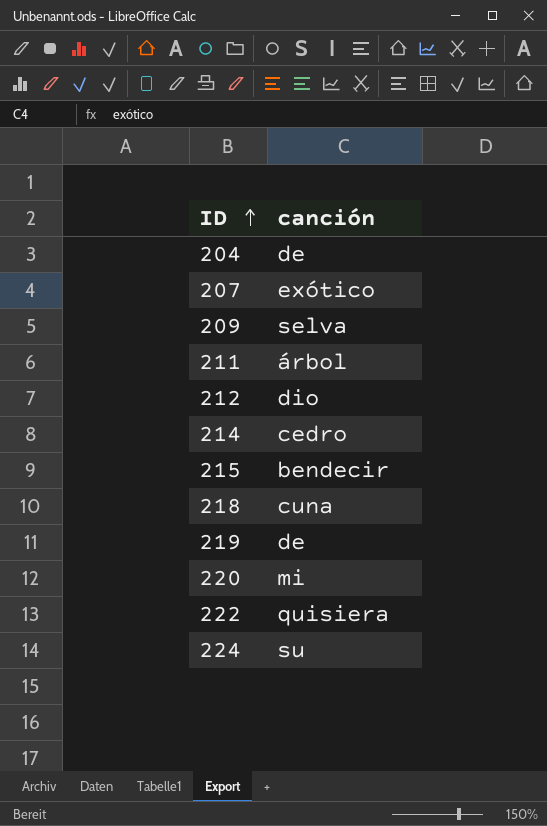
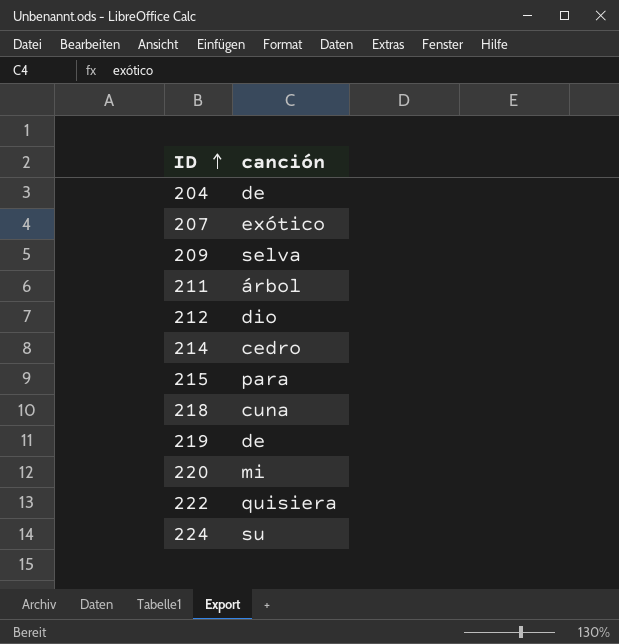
215 | canción: bendecir -> para

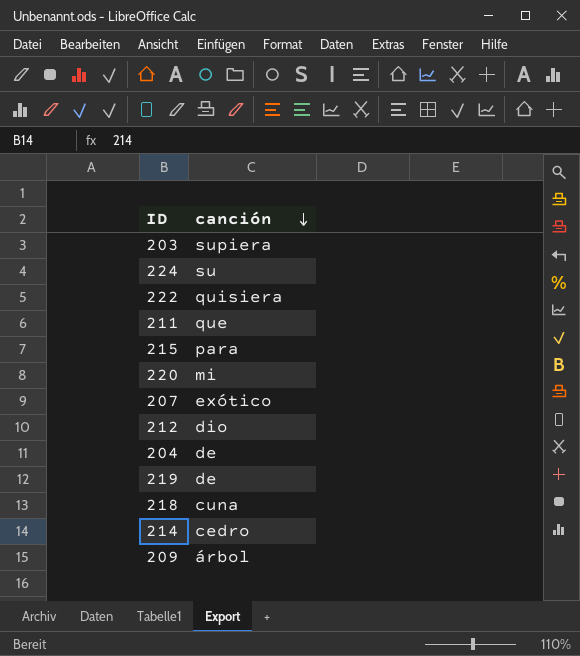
row order: ID ascending -> canción descending
row 203: none -> supiera
211 | canción: árbol -> que
209 | canción: selva -> árbol

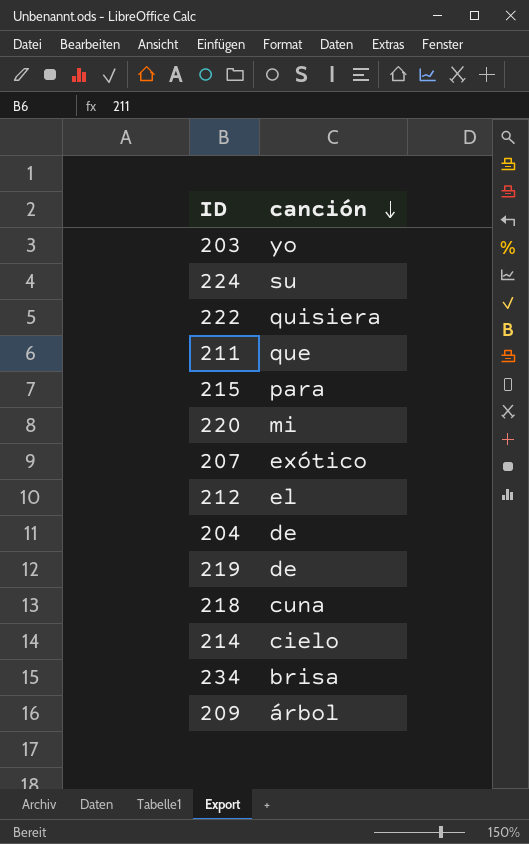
203 | canción: supiera -> yo
212 | canción: dio -> el
214 | canción: cedro -> cielo
row 234: none -> brisa

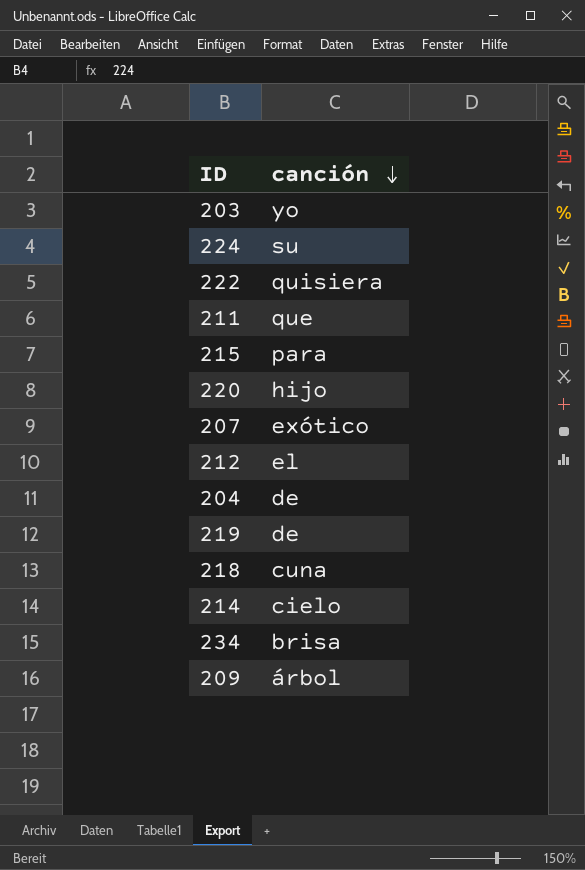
220 | canción: mi -> hijo

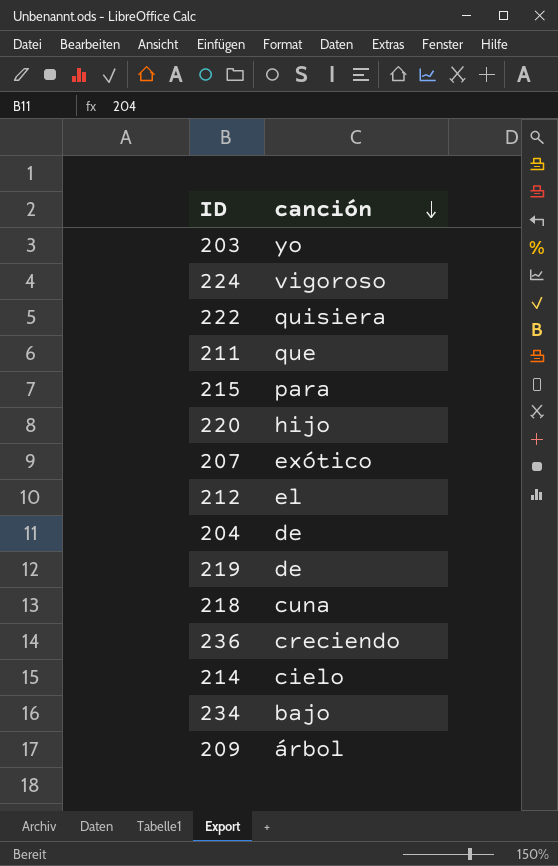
224 | canción: su -> vigoroso
row 236: none -> creciendo
234 | canción: brisa -> bajo

